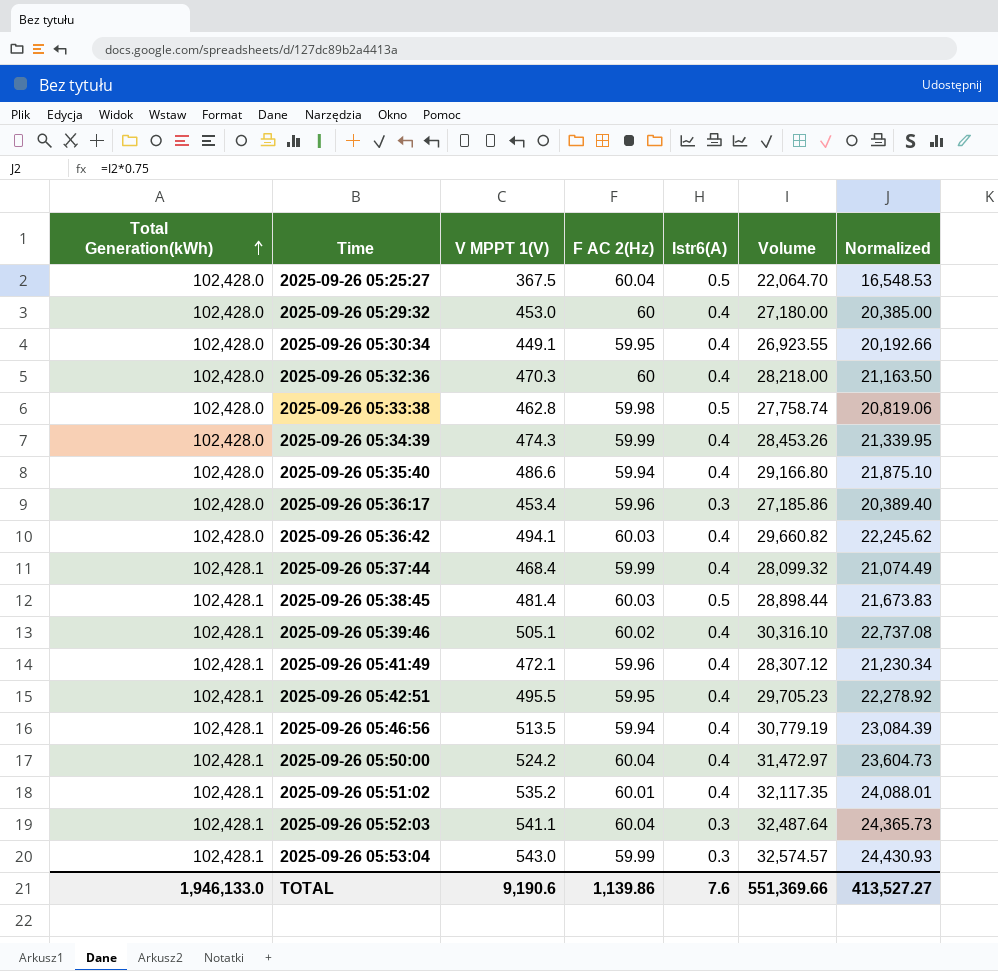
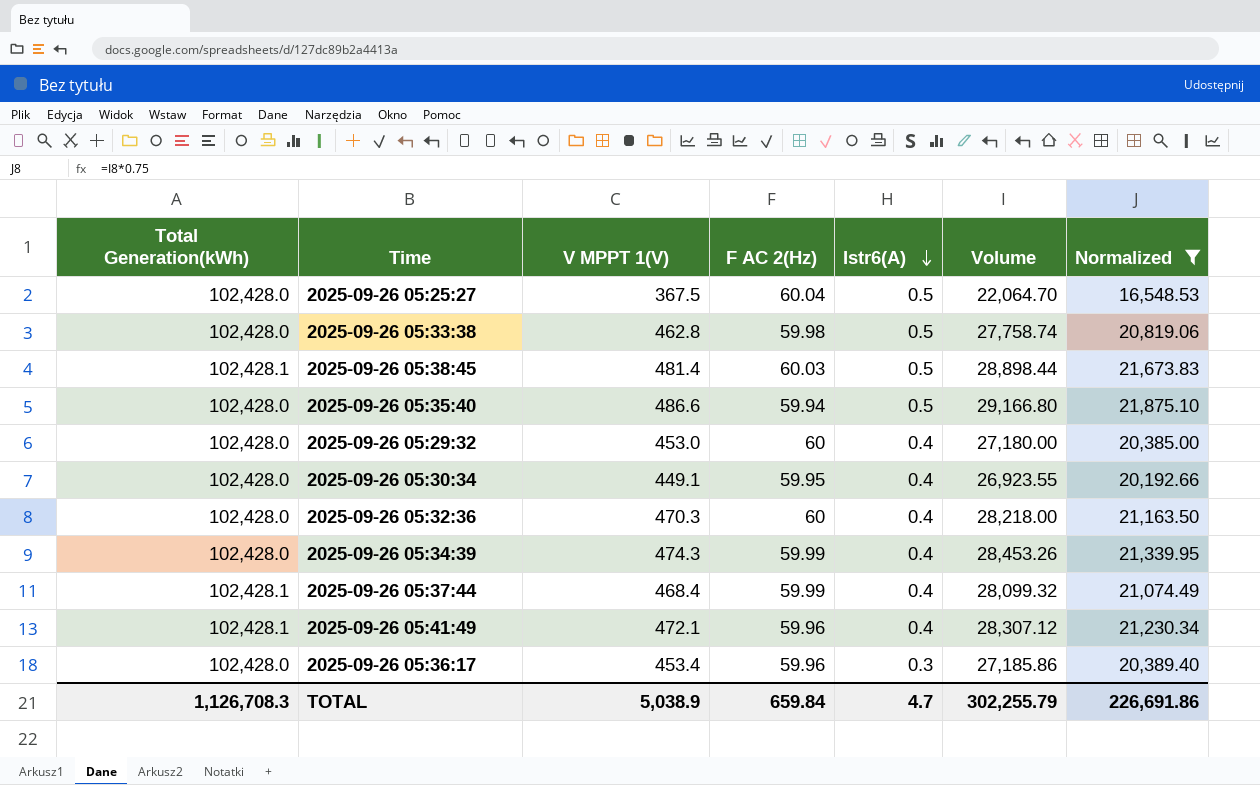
filter: none -> Normalized <= 21,875.10
row order: Total Generation(kWh) ascending -> Istr6(A) descending
2025-09-26 05:35:40 | Istr6(A): 0.4 -> 0.5
TOTAL | Total Generation(kWh): 1,946,133.0 -> 1,126,708.3
TOTAL | V MPPT 1(V): 9,190.6 -> 5,038.9
TOTAL | F AC 2(Hz): 1,139.86 -> 659.84
TOTAL | Istr6(A): 7.6 -> 4.7
TOTAL | Volume: 551,369.66 -> 302,255.79
TOTAL | Normalized: 413,527.27 -> 226,691.86

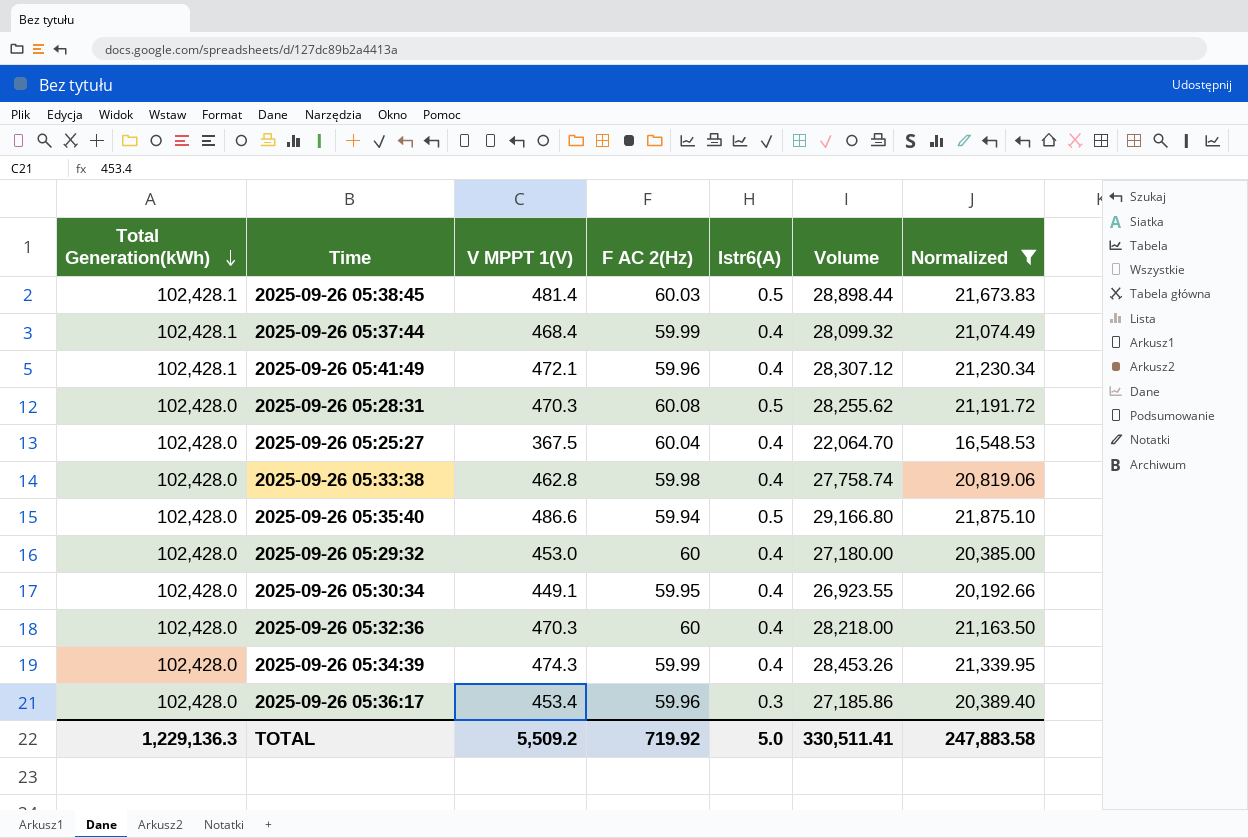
row order: Istr6(A) descending -> Total Generation(kWh) descending
row 2025-09-26 05:28:31: none -> 102,428.0 | 470.3 | 60.08 | 0.5 | 28,255.62 | 21,191.72
2025-09-26 05:25:27 | Istr6(A): 0.5 -> 0.4
2025-09-26 05:33:38 | Istr6(A): 0.5 -> 0.4
TOTAL | Total Generation(kWh): 1,126,708.3 -> 1,229,136.3
TOTAL | V MPPT 1(V): 5,038.9 -> 5,509.2
TOTAL | F AC 2(Hz): 659.84 -> 719.92
TOTAL | Istr6(A): 4.7 -> 5.0
TOTAL | Volume: 302,255.79 -> 330,511.41
TOTAL | Normalized: 226,691.86 -> 247,883.58

